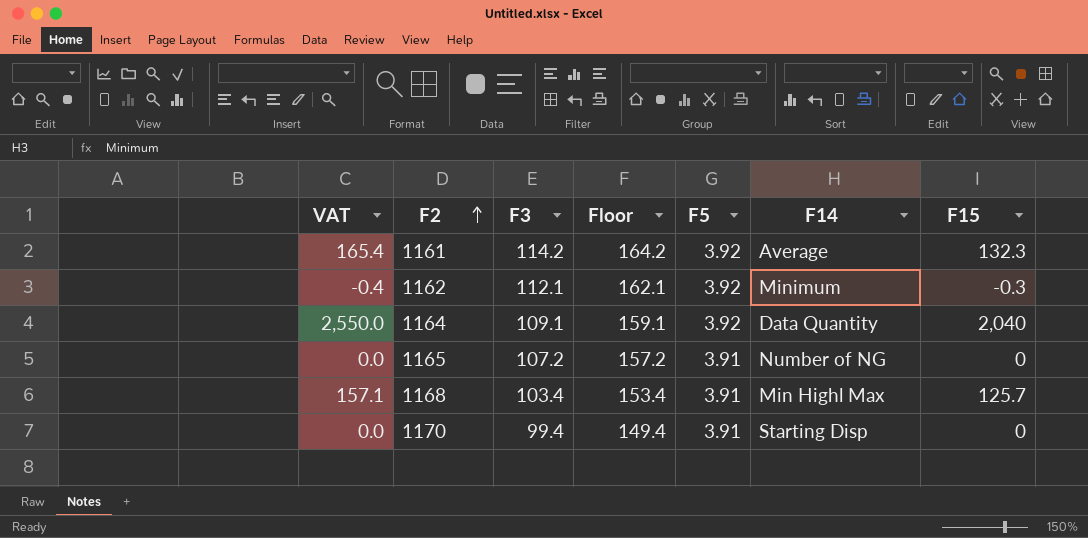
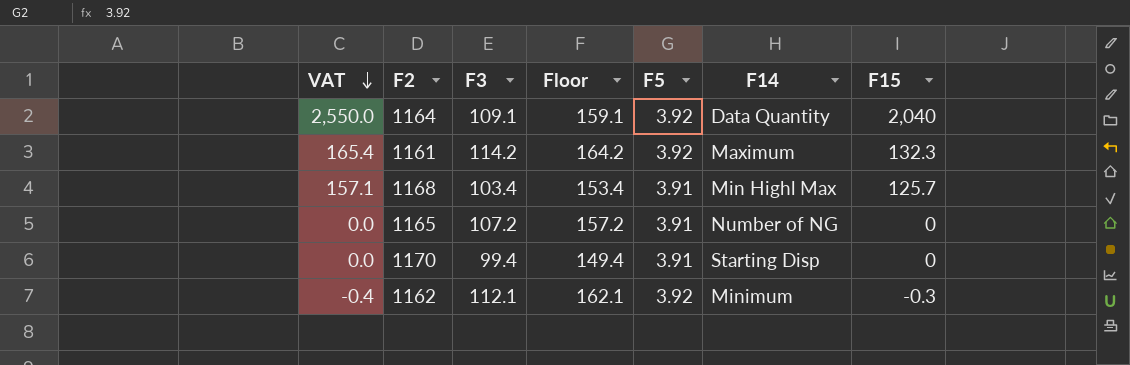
row order: F2 ascending -> VAT descending
1161 | F14: Average -> Maximum

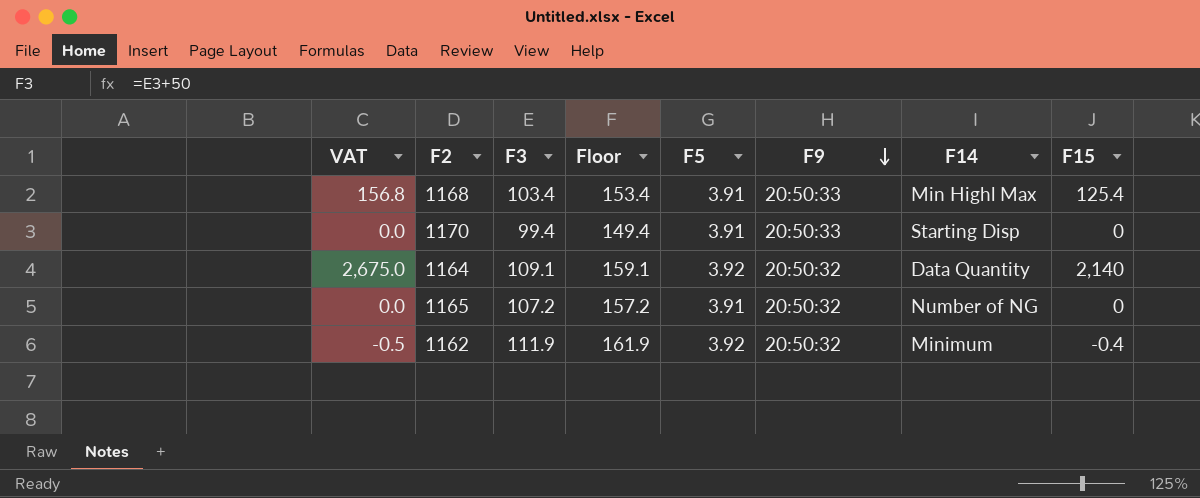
row order: VAT descending -> F9 descending
column F9 | position: none -> 6
row 1161: 165.4 | 114.2 | 164.2 | 3.92 | Maximum | 132.3 -> none
1168 | VAT: 157.1 -> 156.8
1168 | F15: 125.7 -> 125.4
1164 | VAT: 2,550.0 -> 2,675.0
1164 | F15: 2,040 -> 2,140
1162 | VAT: -0.4 -> -0.5
1162 | F3: 112.1 -> 111.9
1162 | Floor: 162.1 -> 161.9
1162 | F15: -0.3 -> -0.4

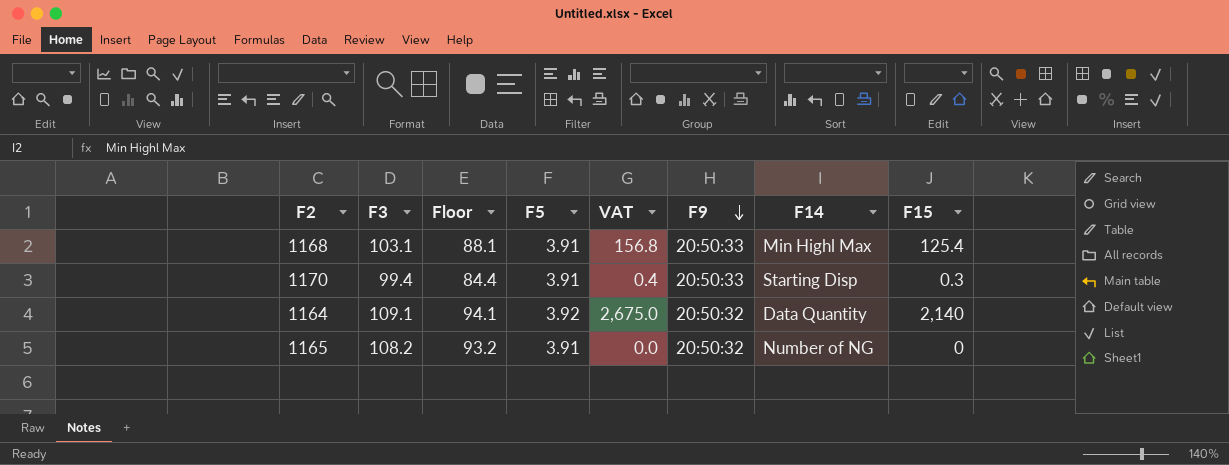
column Floor | formula: [F3] + 50 -> [F3] - 15
column VAT | position: 1 -> 5
row 1162: -0.5 | 111.9 | 161.9 | 3.92 | 20:50:32 | Minimum | -0.4 -> none
1168 | F3: 103.4 -> 103.1
1170 | VAT: 0.0 -> 0.4
1170 | F15: 0 -> 0.3
1165 | F3: 107.2 -> 108.2

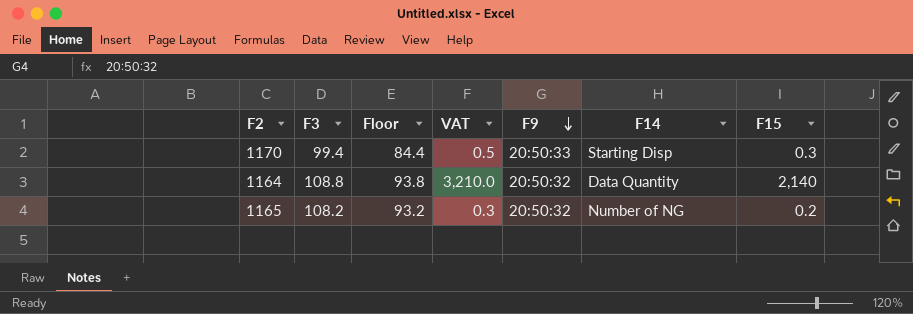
column F5 | position: 4 -> none
column VAT | formula: [F15] * 1.25 -> [F15] * 1.5
row 1168: 103.1 | 88.1 | 3.91 | 156.8 | 20:50:33 | Min Highl Max | 125.4 -> none
1164 | F3: 109.1 -> 108.8
1164 | Floor: 94.1 -> 93.8
1165 | F15: 0 -> 0.2

